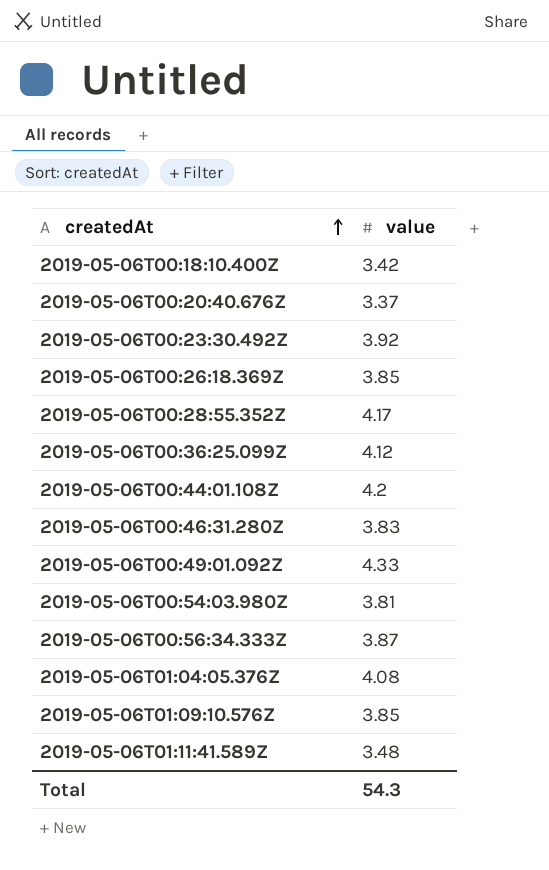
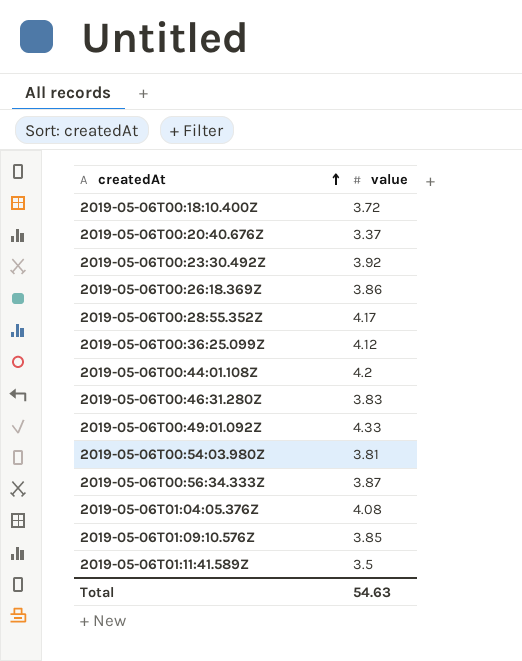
2019-05-06T00:18:10.400Z | value: 3.42 -> 3.72
2019-05-06T00:26:18.369Z | value: 3.85 -> 3.86
2019-05-06T01:11:41.589Z | value: 3.48 -> 3.5
Total | value: 54.3 -> 54.63

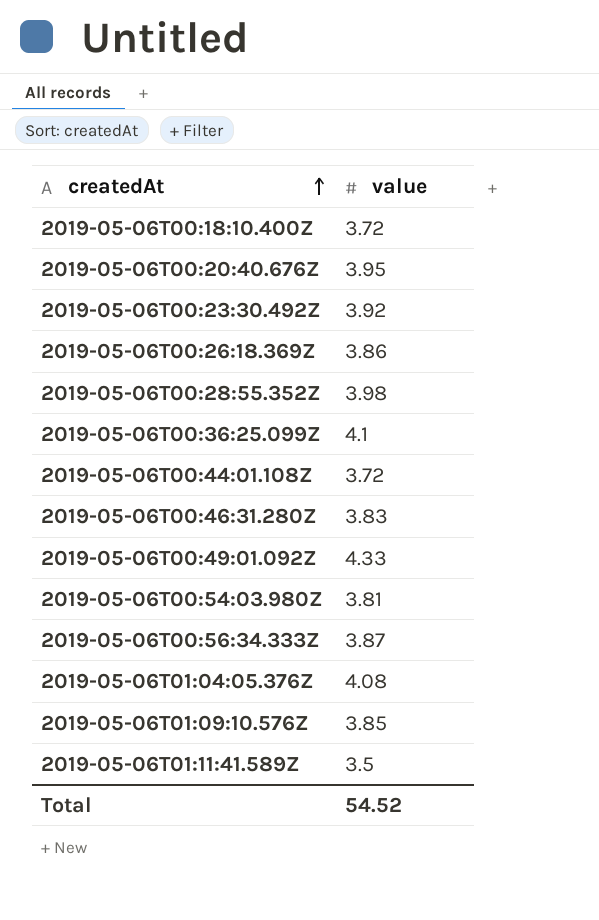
2019-05-06T00:20:40.676Z | value: 3.37 -> 3.95
2019-05-06T00:28:55.352Z | value: 4.17 -> 3.98
2019-05-06T00:36:25.099Z | value: 4.12 -> 4.1
2019-05-06T00:44:01.108Z | value: 4.2 -> 3.72
Total | value: 54.63 -> 54.52

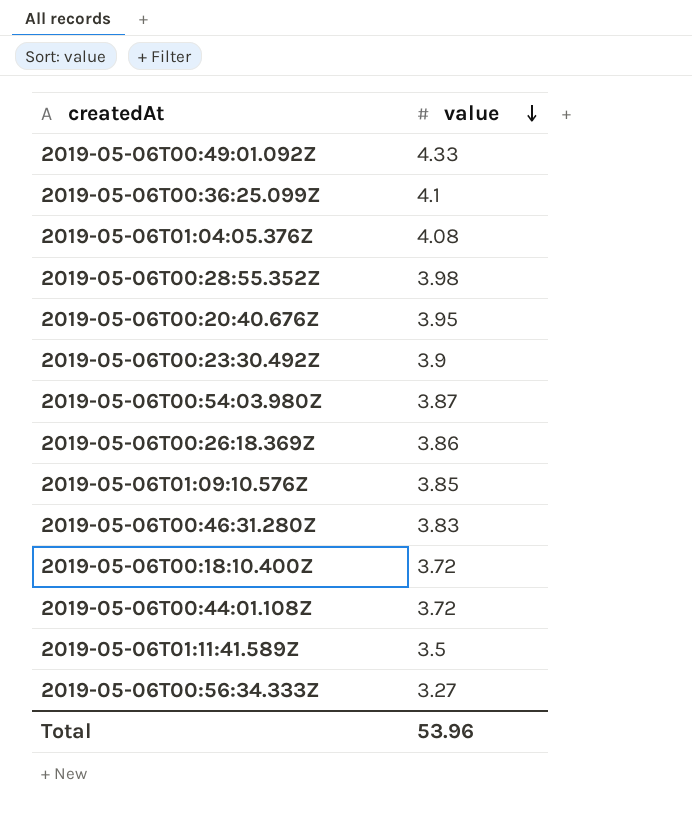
row order: createdAt ascending -> value descending
2019-05-06T00:23:30.492Z | value: 3.92 -> 3.9
2019-05-06T00:54:03.980Z | value: 3.81 -> 3.87
2019-05-06T00:56:34.333Z | value: 3.87 -> 3.27
Total | value: 54.52 -> 53.96

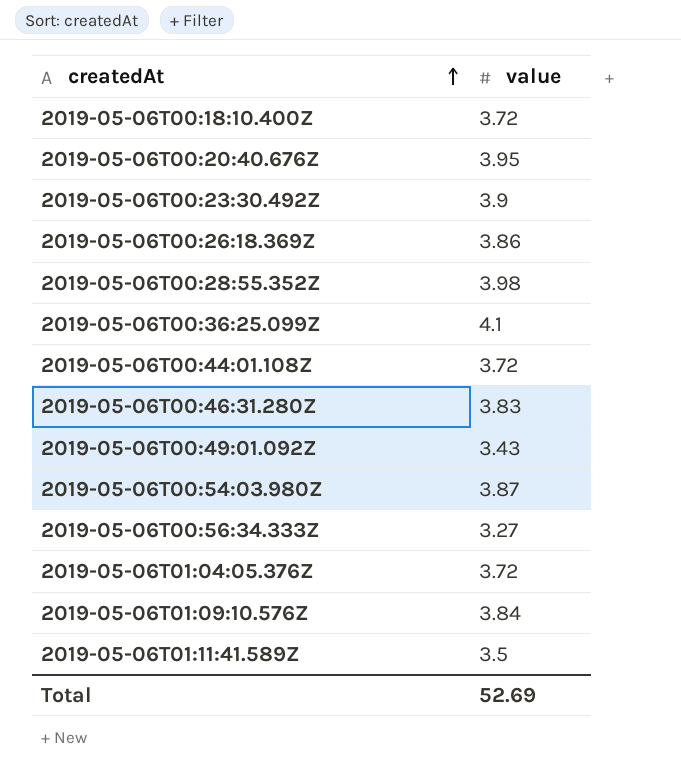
row order: value descending -> createdAt ascending
2019-05-06T00:49:01.092Z | value: 4.33 -> 3.43
2019-05-06T01:04:05.376Z | value: 4.08 -> 3.72
2019-05-06T01:09:10.576Z | value: 3.85 -> 3.84
Total | value: 53.96 -> 52.69

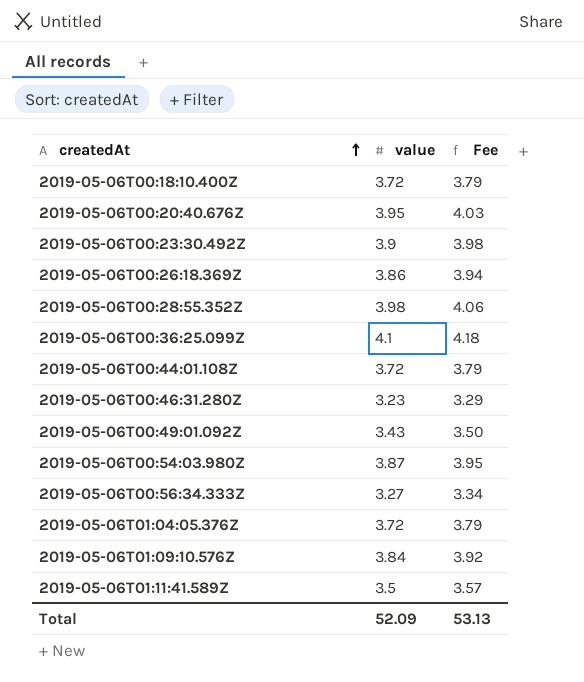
column Fee | formula: none -> [value] * 1.02
2019-05-06T00:46:31.280Z | value: 3.83 -> 3.23
Total | value: 52.69 -> 52.09

